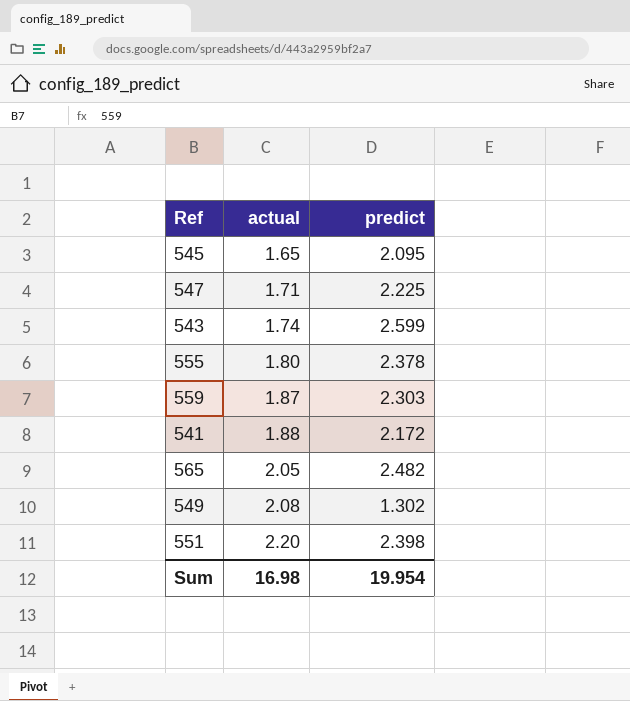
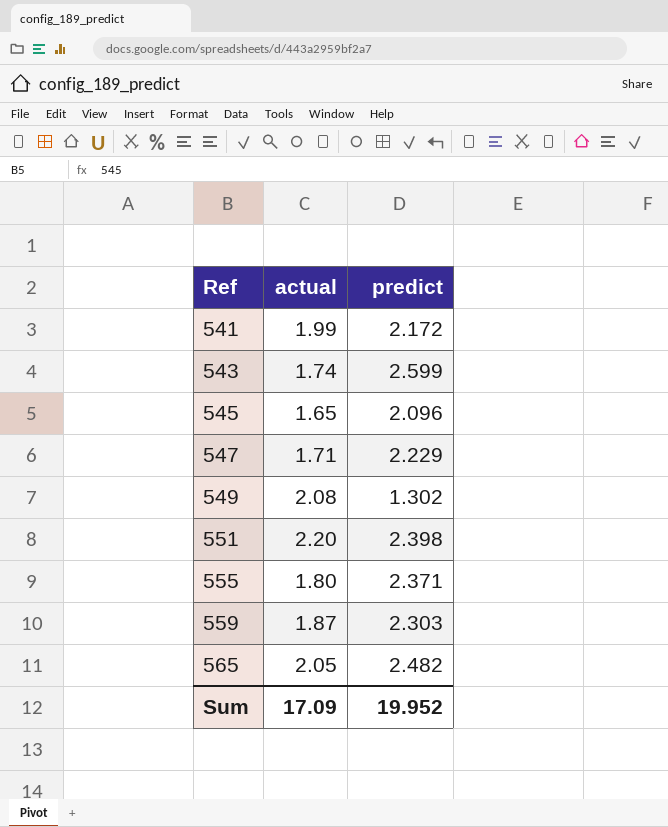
row order: actual ascending -> Ref ascending
541 | actual: 1.88 -> 1.99
545 | predict: 2.095 -> 2.096
547 | predict: 2.225 -> 2.229
555 | predict: 2.378 -> 2.371
Sum | actual: 16.98 -> 17.09
Sum | predict: 19.954 -> 19.952

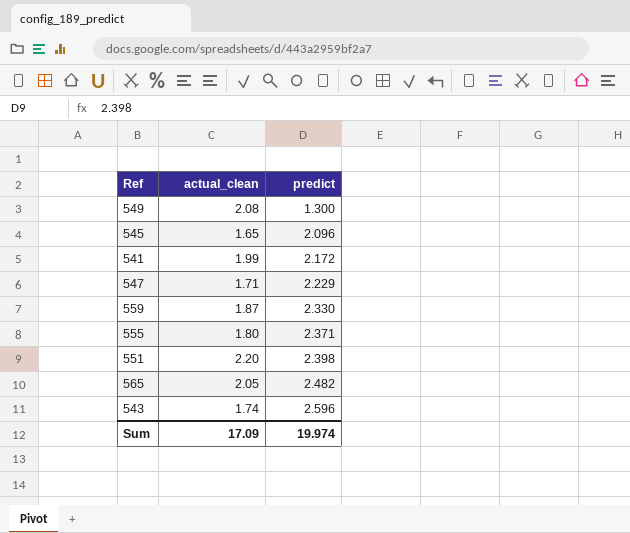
row order: Ref ascending -> predict ascending
column name: actual -> actual_clean
549 | predict: 1.302 -> 1.300
559 | predict: 2.303 -> 2.330
543 | predict: 2.599 -> 2.596
Sum | predict: 19.952 -> 19.974

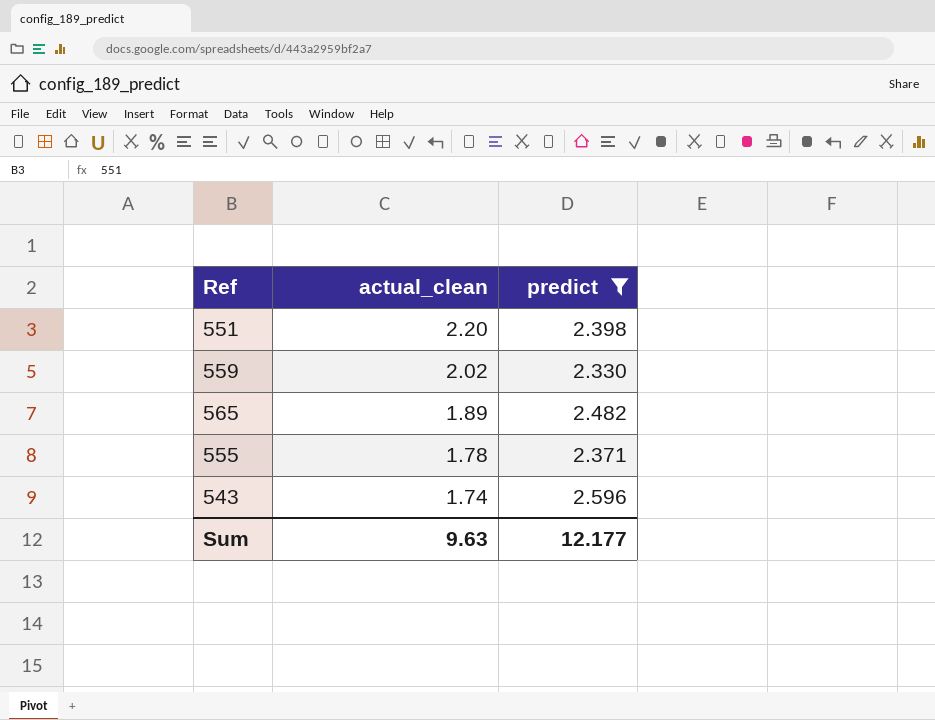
filter: none -> predict >= 2.330
row order: predict ascending -> actual_clean descending
559 | actual_clean: 1.87 -> 2.02
565 | actual_clean: 2.05 -> 1.89
555 | actual_clean: 1.80 -> 1.78
Sum | actual_clean: 17.09 -> 9.63
Sum | predict: 19.974 -> 12.177

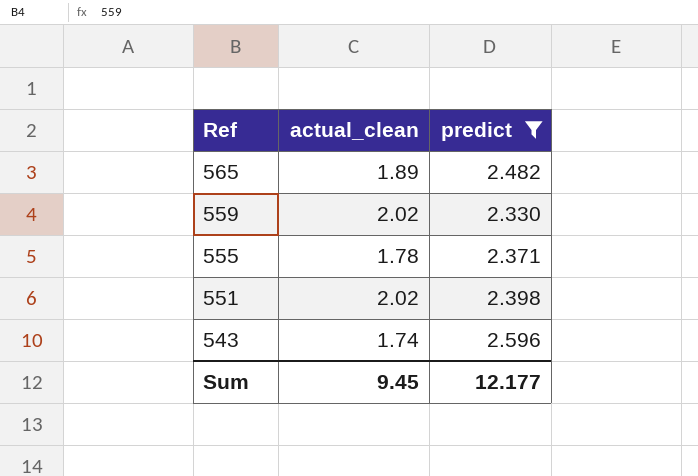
row order: actual_clean descending -> Ref descending
551 | actual_clean: 2.20 -> 2.02
Sum | actual_clean: 9.63 -> 9.45

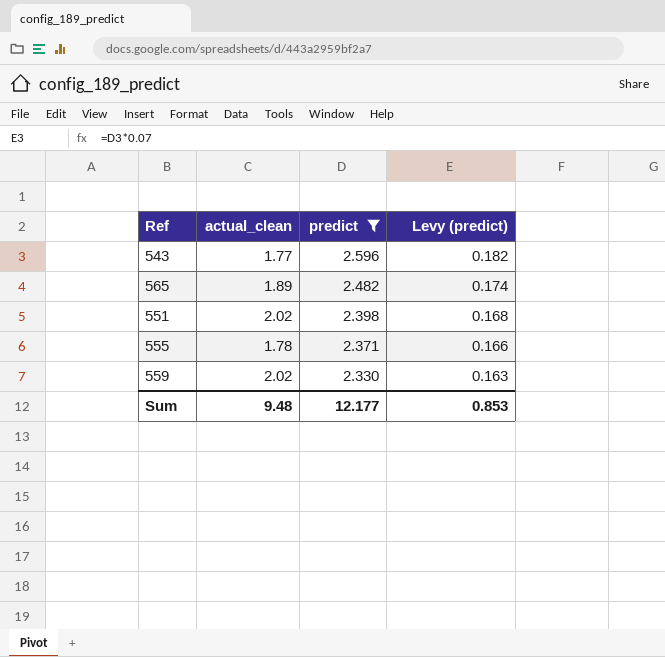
row order: Ref descending -> predict descending
column Levy (predict) | formula: none -> [predict] * 0.07
543 | actual_clean: 1.74 -> 1.77
Sum | actual_clean: 9.45 -> 9.48

